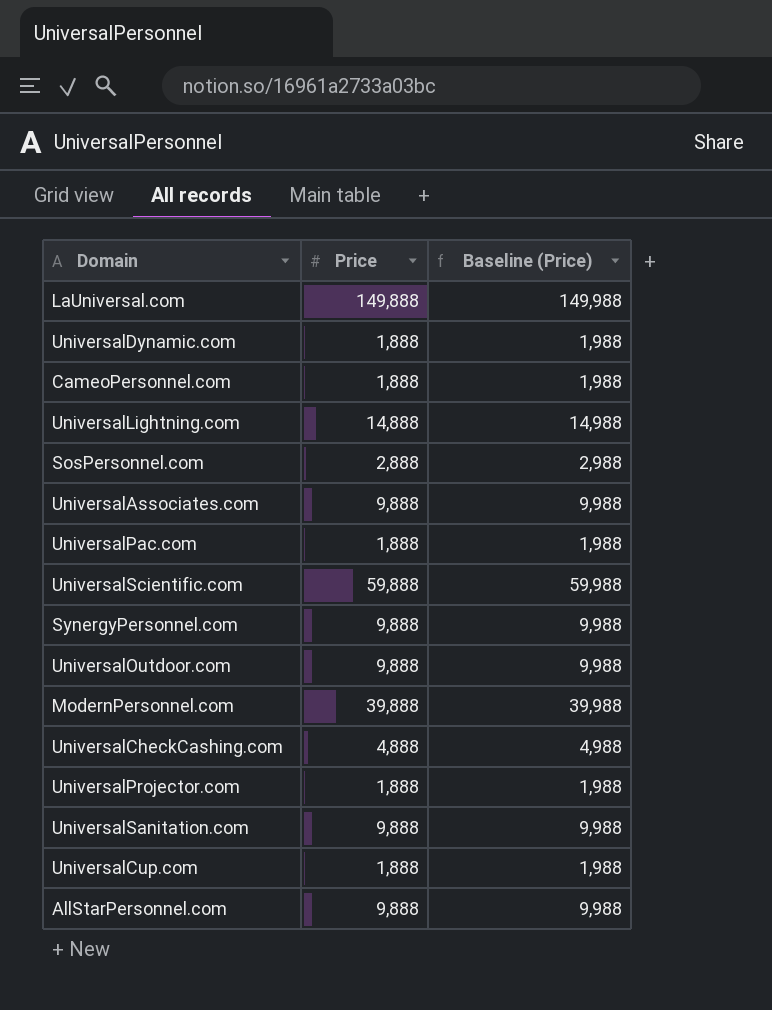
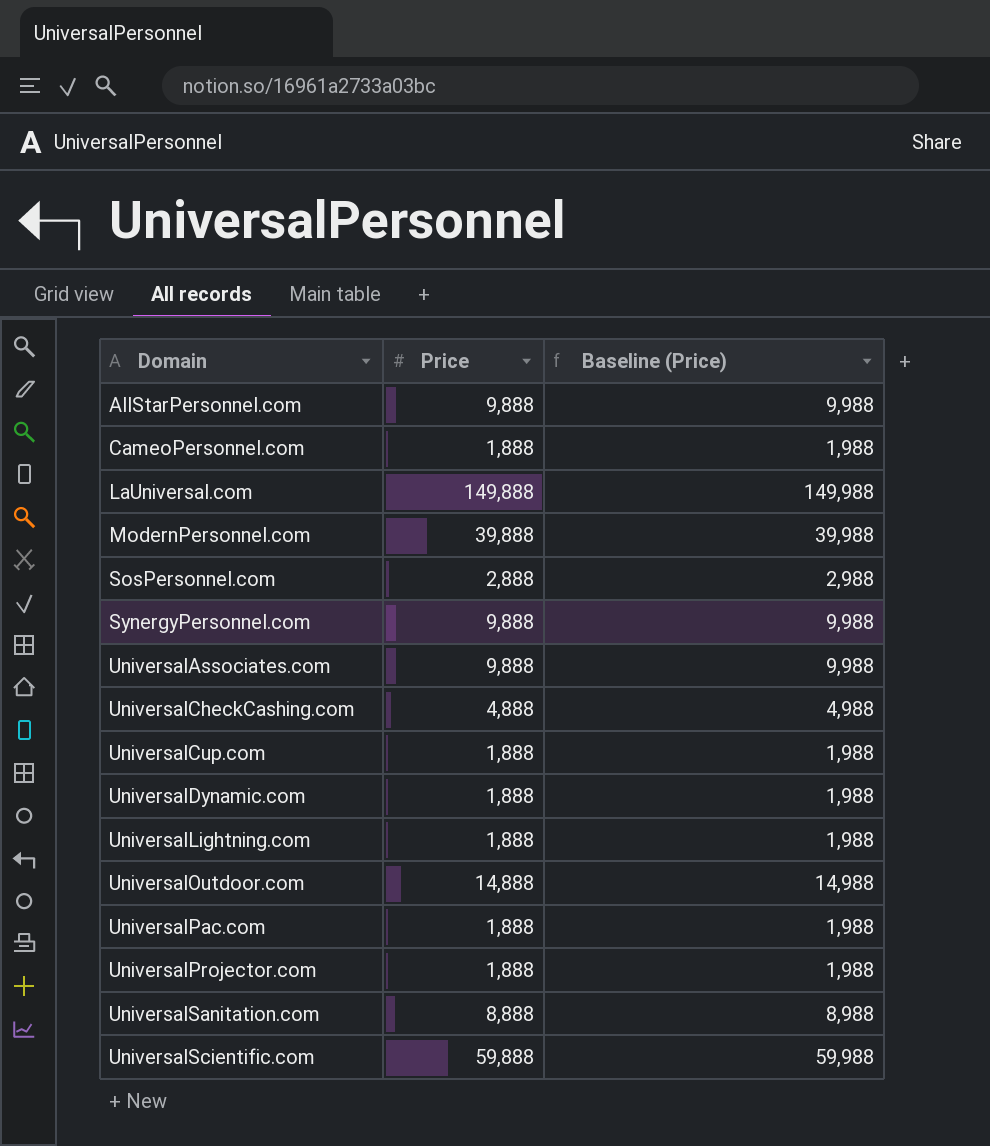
row order: none -> Domain ascending
UniversalLightning.com | Price: 14,888 -> 1,888
UniversalLightning.com | Baseline (Price): 14,988 -> 1,988
UniversalOutdoor.com | Price: 9,888 -> 14,888
UniversalOutdoor.com | Baseline (Price): 9,988 -> 14,988
UniversalSanitation.com | Price: 9,888 -> 8,888
UniversalSanitation.com | Baseline (Price): 9,988 -> 8,988

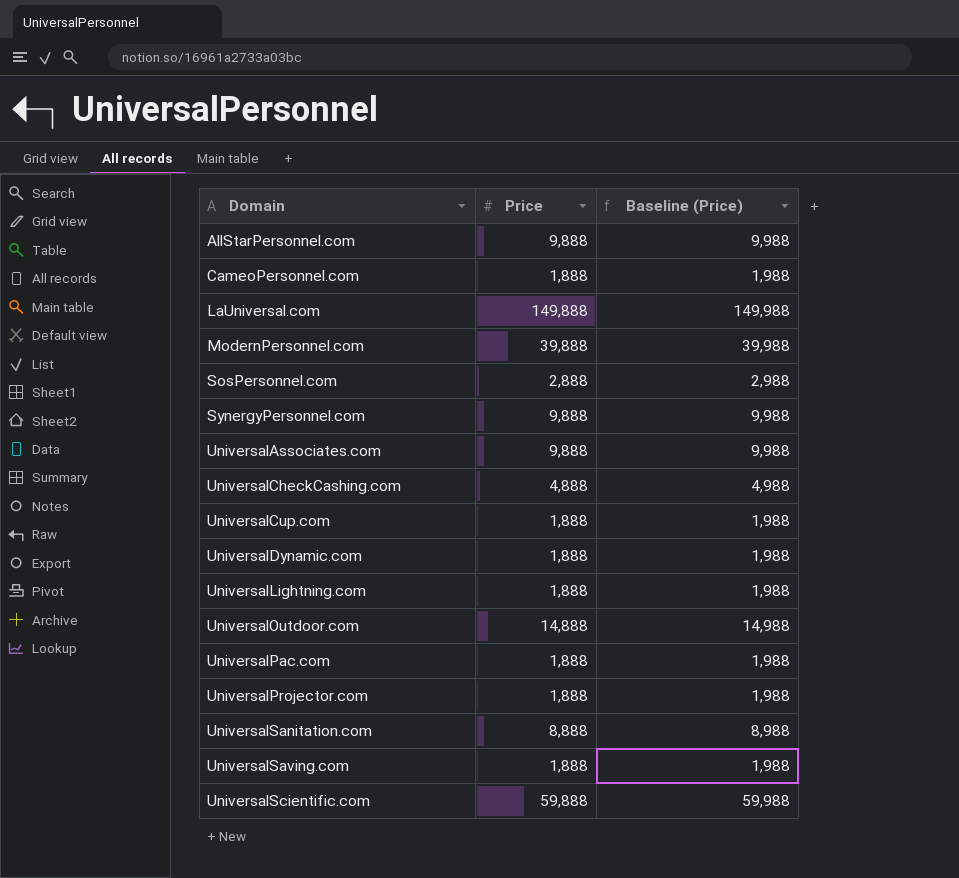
row UniversalSaving.com: none -> 1,888 | 1,988

